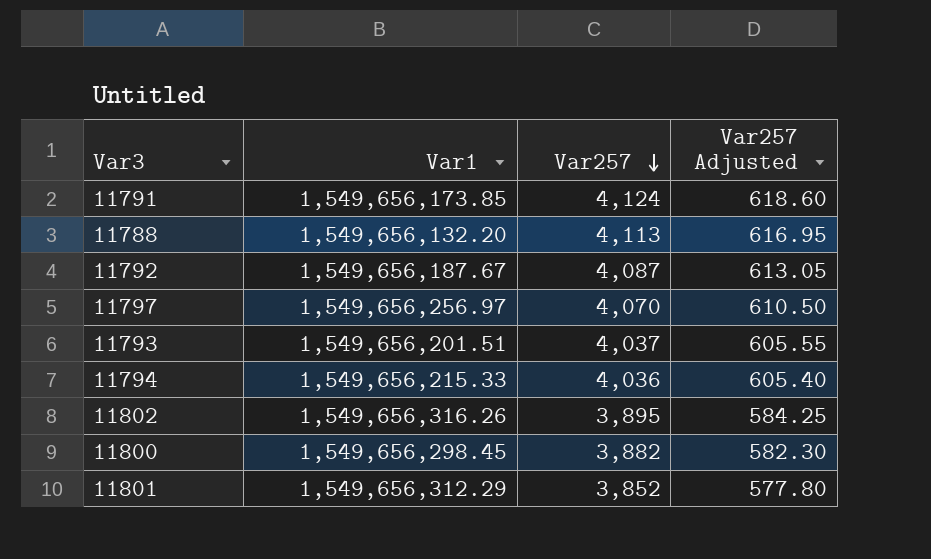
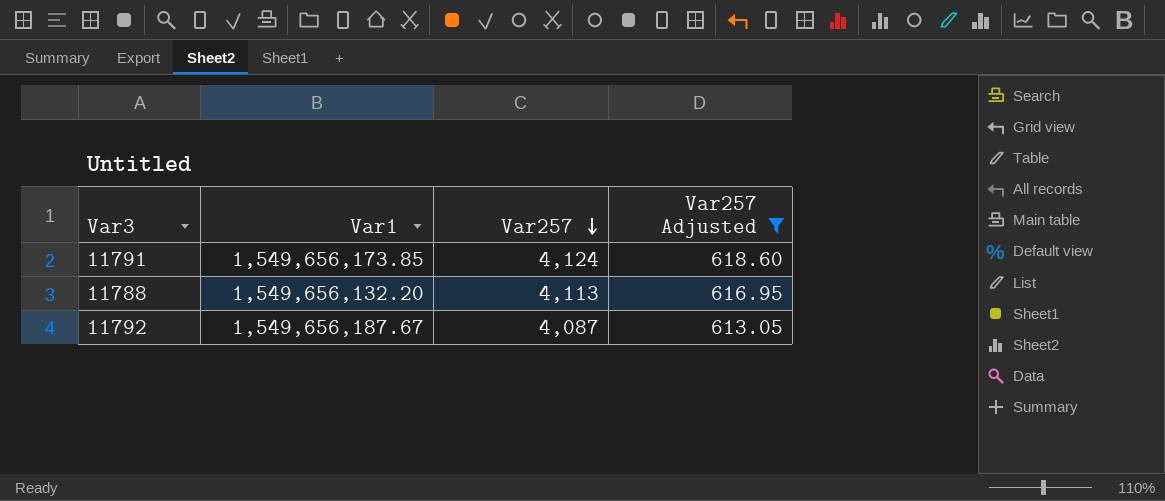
filter: none -> Var257 Adjusted >= 613.05

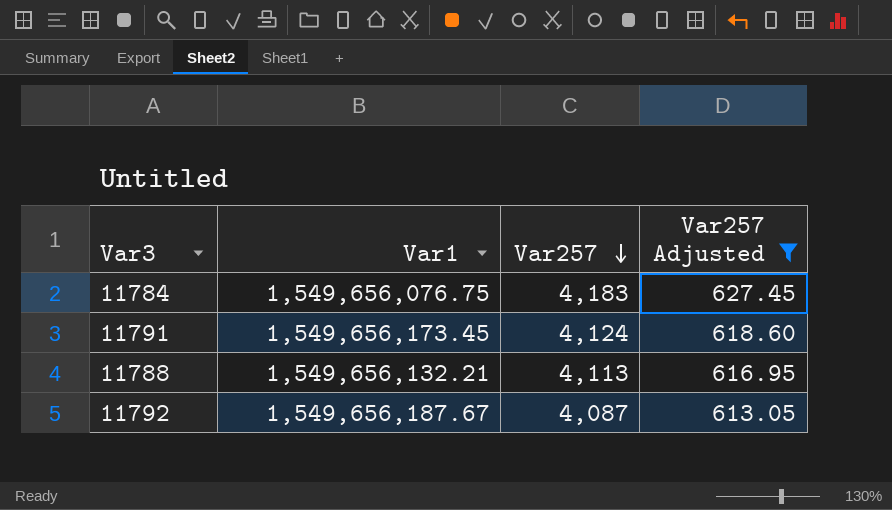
row 11784: none -> 1,549,656,076.75 | 4,183 | 627.45
11791 | Var1: 1,549,656,173.85 -> 1,549,656,173.45
11788 | Var1: 1,549,656,132.20 -> 1,549,656,132.21

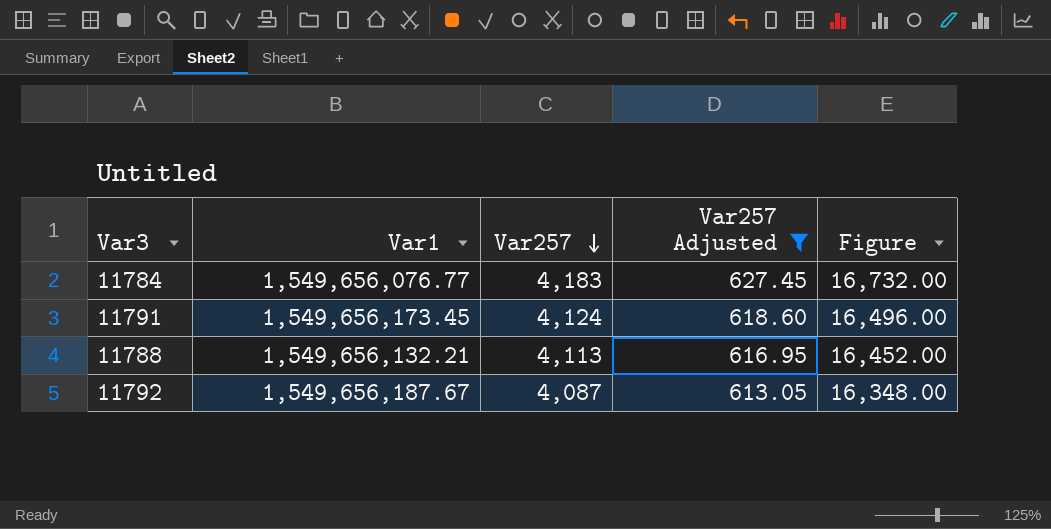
column Figure | formula: none -> [Var257] * 4
11784 | Var1: 1,549,656,076.75 -> 1,549,656,076.77

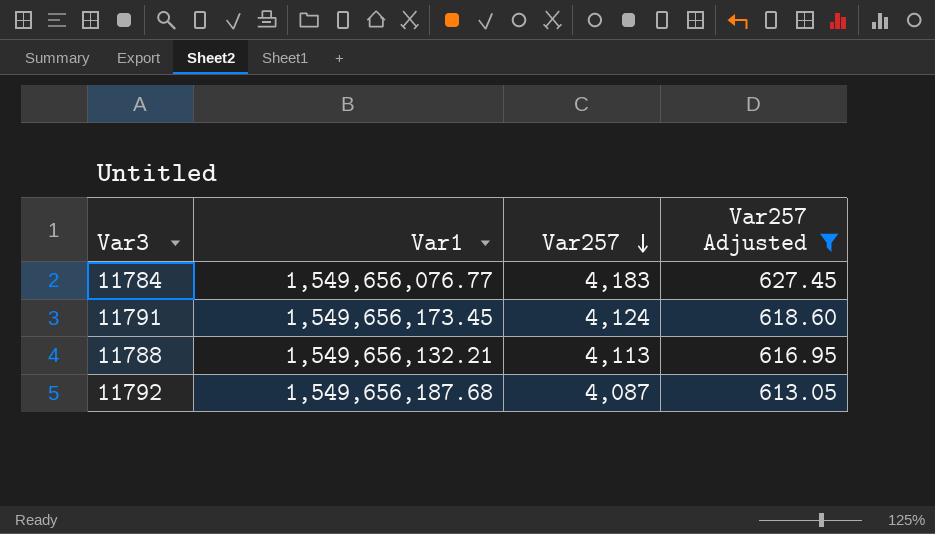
column Figure | formula: [Var257] * 4 -> none
11792 | Var1: 1,549,656,187.67 -> 1,549,656,187.68

